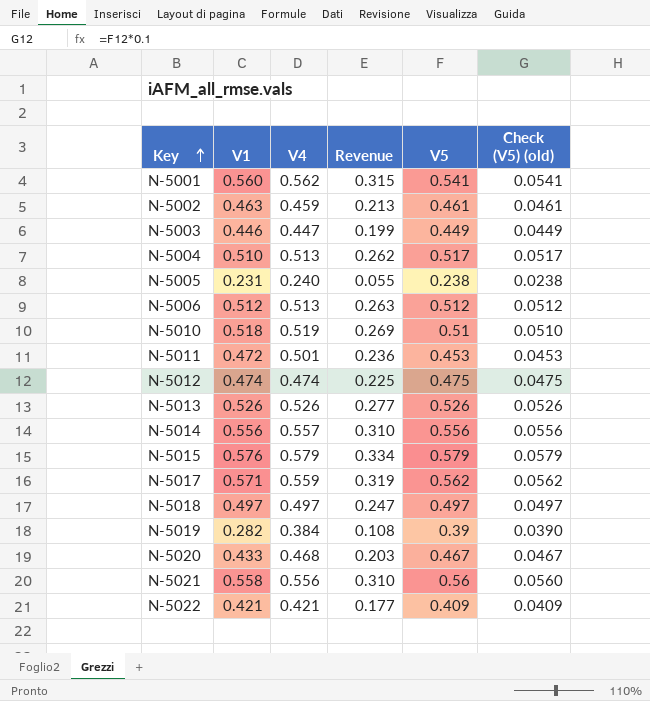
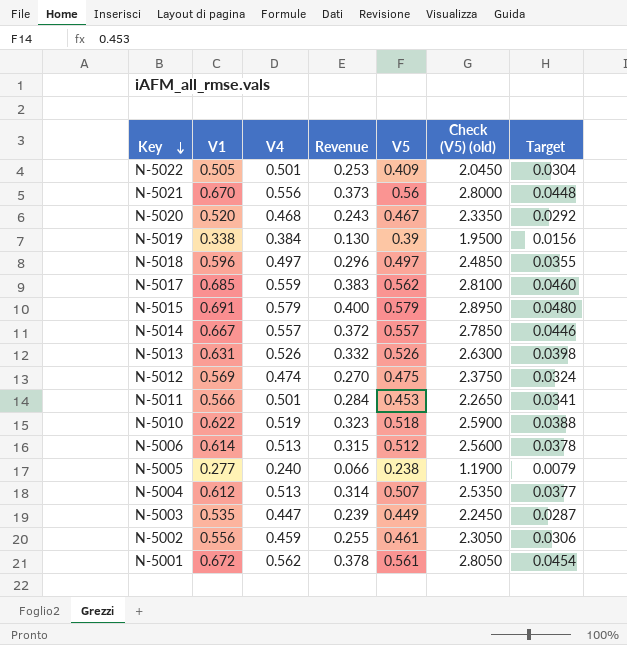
row order: Key ascending -> Key descending
column Check (V5) (old) | formula: [V5] * 0.1 -> [V5] * 5
column Target | formula: none -> [Revenue] * 0.12
N-5022 | V1: 0.421 -> 0.505
N-5022 | V4: 0.421 -> 0.501
N-5022 | Revenue: 0.177 -> 0.253
N-5021 | V1: 0.558 -> 0.670
N-5021 | Revenue: 0.310 -> 0.373
N-5020 | V1: 0.433 -> 0.520
N-5020 | Revenue: 0.203 -> 0.243
N-5019 | V1: 0.282 -> 0.338
N-5019 | Revenue: 0.108 -> 0.130
N-5018 | V1: 0.497 -> 0.596
N-5018 | Revenue: 0.247 -> 0.296
N-5017 | V1: 0.571 -> 0.685
N-5017 | Revenue: 0.319 -> 0.383
N-5015 | V1: 0.576 -> 0.691
N-5015 | Revenue: 0.334 -> 0.400
N-5014 | V1: 0.556 -> 0.667
N-5014 | Revenue: 0.310 -> 0.372
N-5014 | V5: 0.556 -> 0.557
N-5013 | V1: 0.526 -> 0.631
N-5013 | Revenue: 0.277 -> 0.332
N-5012 | V1: 0.474 -> 0.569
N-5012 | Revenue: 0.225 -> 0.270
N-5011 | V1: 0.472 -> 0.566
N-5011 | Revenue: 0.236 -> 0.284
N-5010 | V1: 0.518 -> 0.622
N-5010 | Revenue: 0.269 -> 0.323
N-5010 | V5: 0.51 -> 0.518
N-5006 | V1: 0.512 -> 0.614
N-5006 | Revenue: 0.263 -> 0.315
N-5005 | V1: 0.231 -> 0.277
N-5005 | Revenue: 0.055 -> 0.066
N-5004 | V1: 0.510 -> 0.612
N-5004 | Revenue: 0.262 -> 0.314
N-5004 | V5: 0.517 -> 0.507
N-5003 | V1: 0.446 -> 0.535
N-5003 | Revenue: 0.199 -> 0.239
N-5002 | V1: 0.463 -> 0.556
N-5002 | Revenue: 0.213 -> 0.255
N-5001 | V1: 0.560 -> 0.672
N-5001 | Revenue: 0.315 -> 0.378
N-5001 | V5: 0.541 -> 0.561

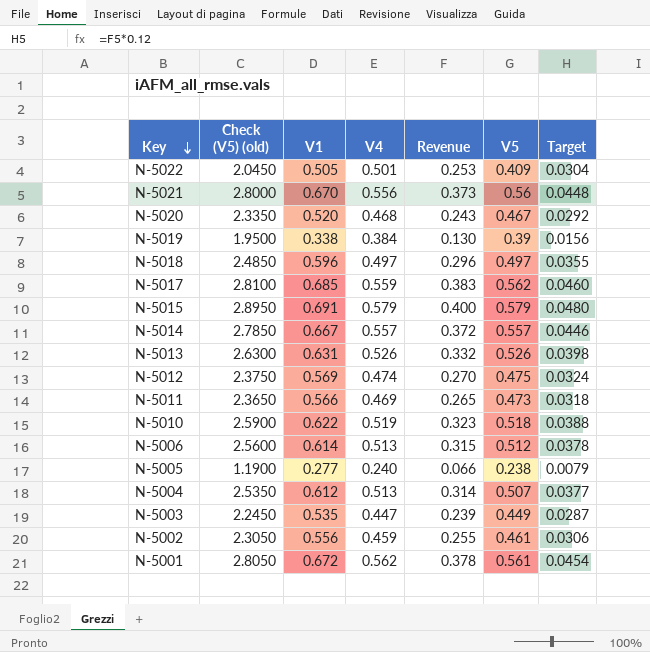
column Check (V5) (old) | position: 6 -> 2
N-5011 | Check (V5) (old): 2.2650 -> 2.3650
N-5011 | V4: 0.501 -> 0.469
N-5011 | Revenue: 0.284 -> 0.265
N-5011 | V5: 0.453 -> 0.473
N-5011 | Target: 0.0341 -> 0.0318

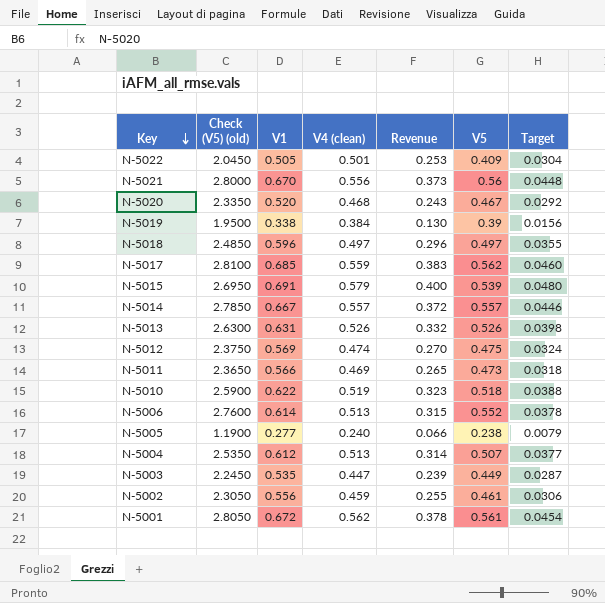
column name: V4 -> V4 (clean)
N-5015 | Check (V5) (old): 2.8950 -> 2.6950
N-5015 | V5: 0.579 -> 0.539
N-5006 | Check (V5) (old): 2.5600 -> 2.7600
N-5006 | V5: 0.512 -> 0.552

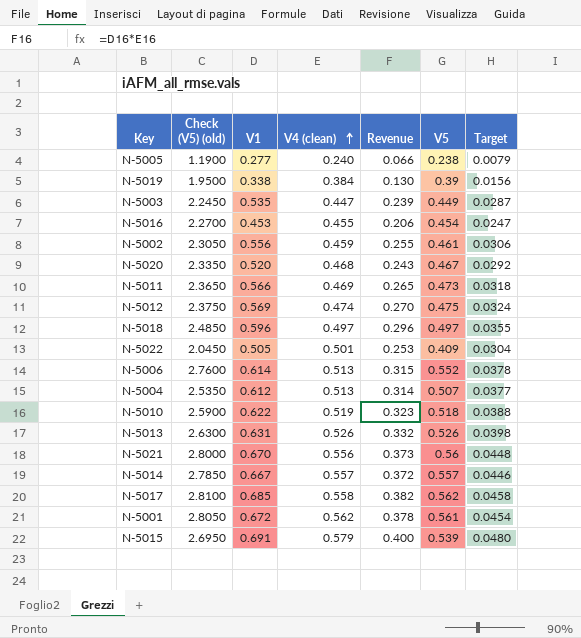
row order: Key descending -> V4 (clean) ascending
row N-5016: none -> 2.2700 | 0.453 | 0.455 | 0.206 | 0.454 | 0.0247
N-5017 | V4 (clean): 0.559 -> 0.558
N-5017 | Revenue: 0.383 -> 0.382
N-5017 | Target: 0.0460 -> 0.0458

